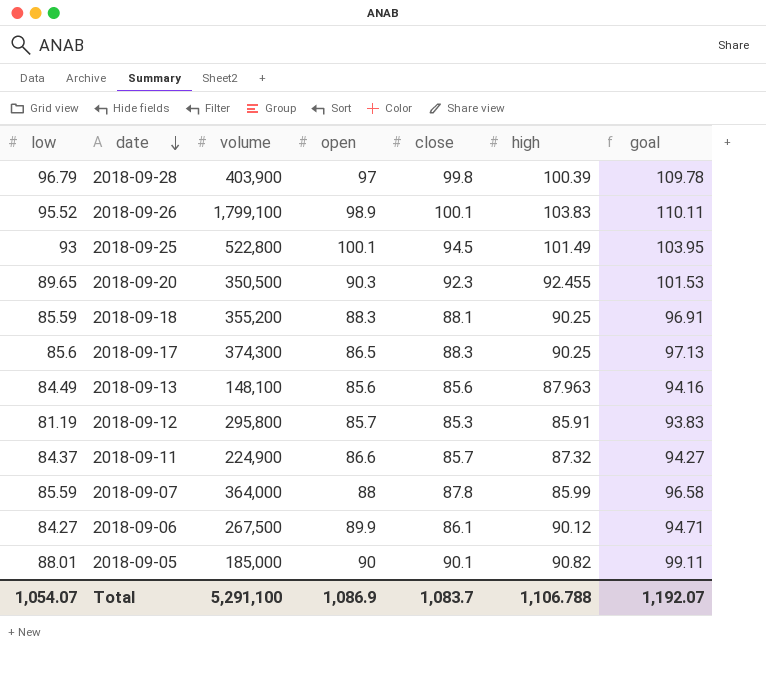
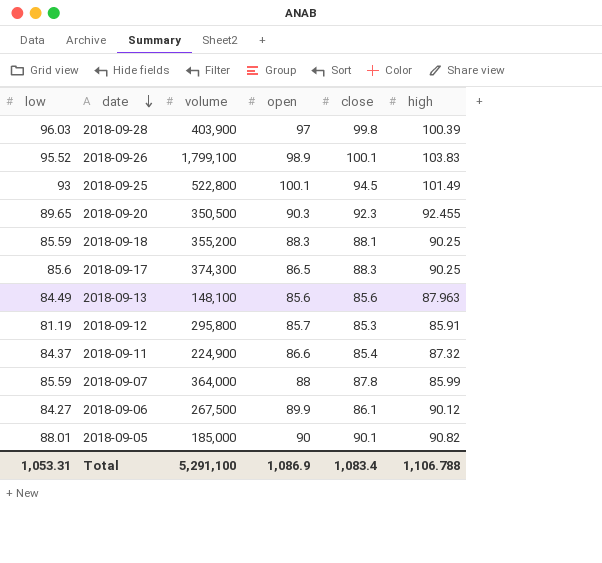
column goal | formula: [close] * 1.1 -> none
2018-09-28 | low: 96.79 -> 96.03
2018-09-11 | close: 85.7 -> 85.4
Total | low: 1,054.07 -> 1,053.31
Total | close: 1,083.7 -> 1,083.4

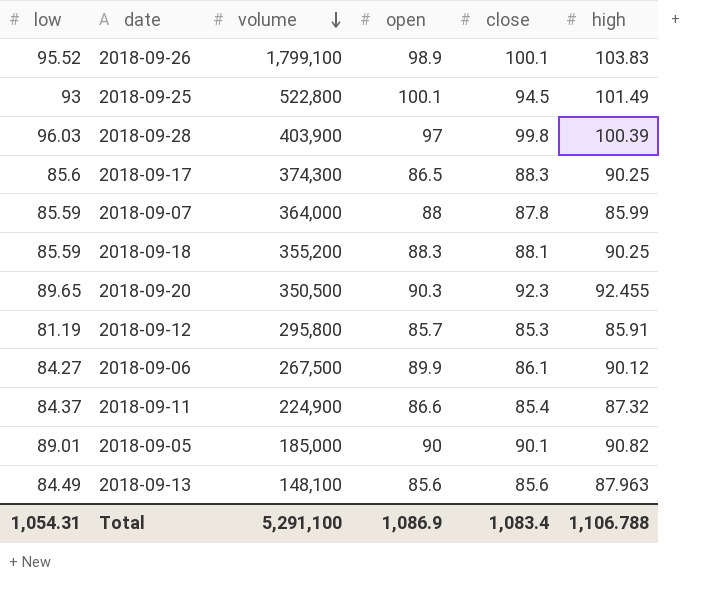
row order: date descending -> volume descending
2018-09-05 | low: 88.01 -> 89.01
Total | low: 1,053.31 -> 1,054.31

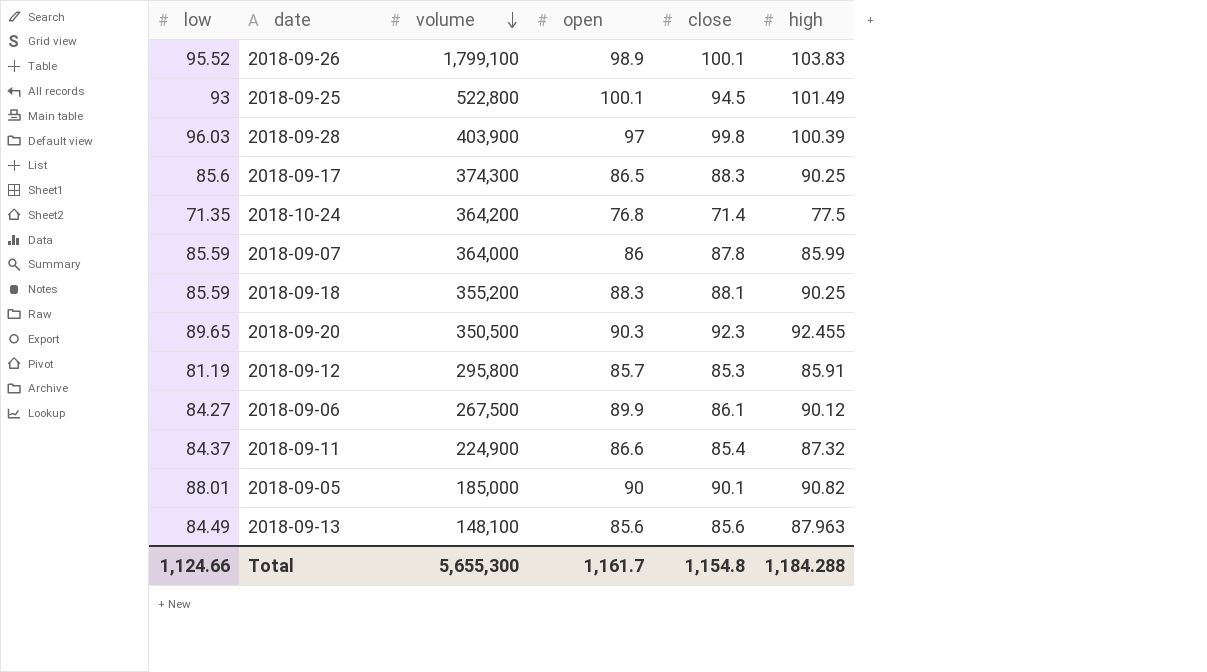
row 2018-10-24: none -> 71.35 | 364,200 | 76.8 | 71.4 | 77.5
2018-09-07 | open: 88 -> 86
2018-09-05 | low: 89.01 -> 88.01
Total | low: 1,054.31 -> 1,124.66
Total | volume: 5,291,100 -> 5,655,300
Total | open: 1,086.9 -> 1,161.7
Total | close: 1,083.4 -> 1,154.8
Total | high: 1,106.788 -> 1,184.288

